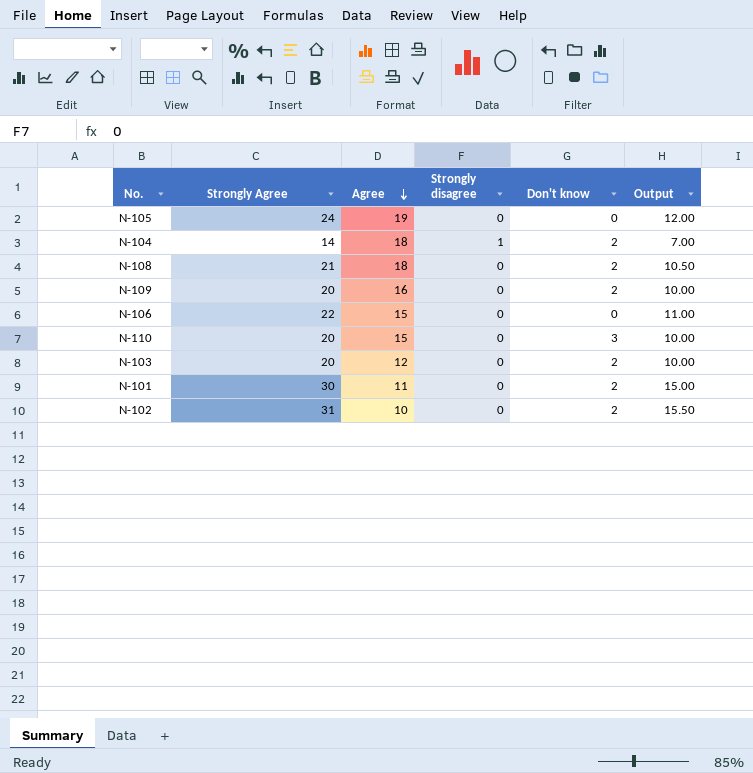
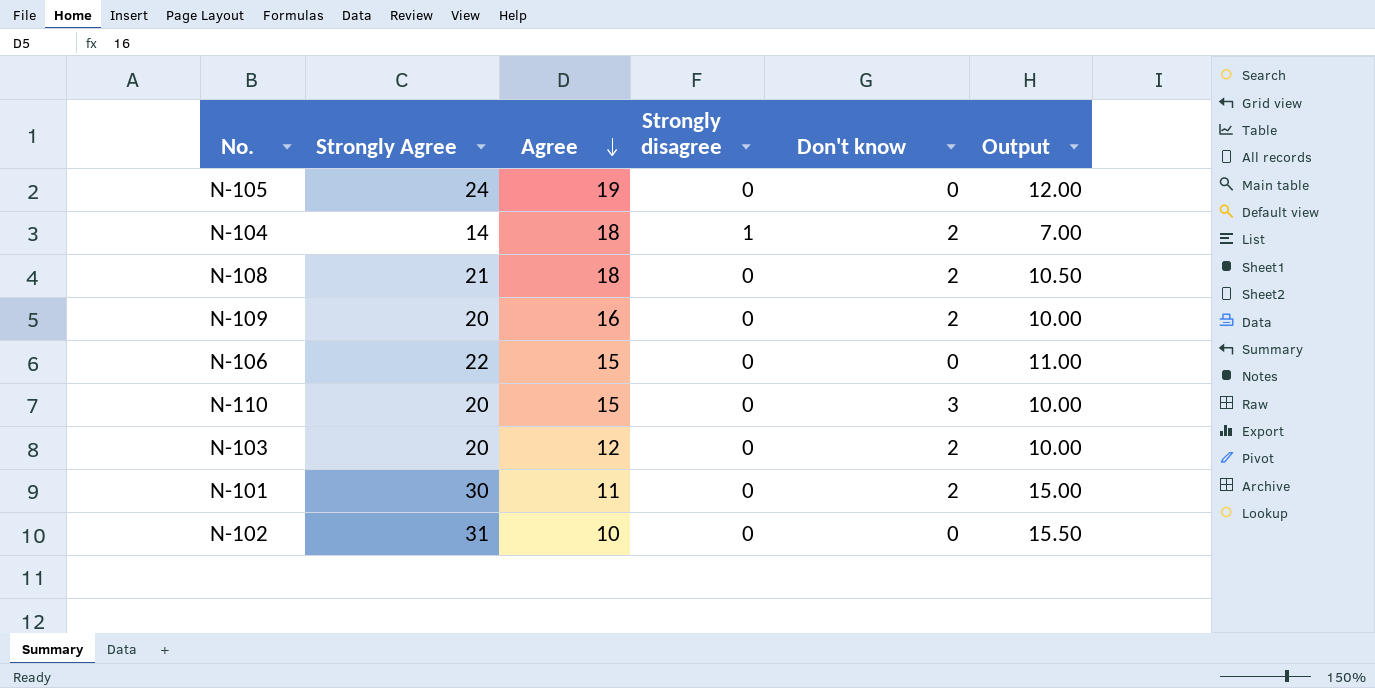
N-102 | Don't know: 2 -> 0

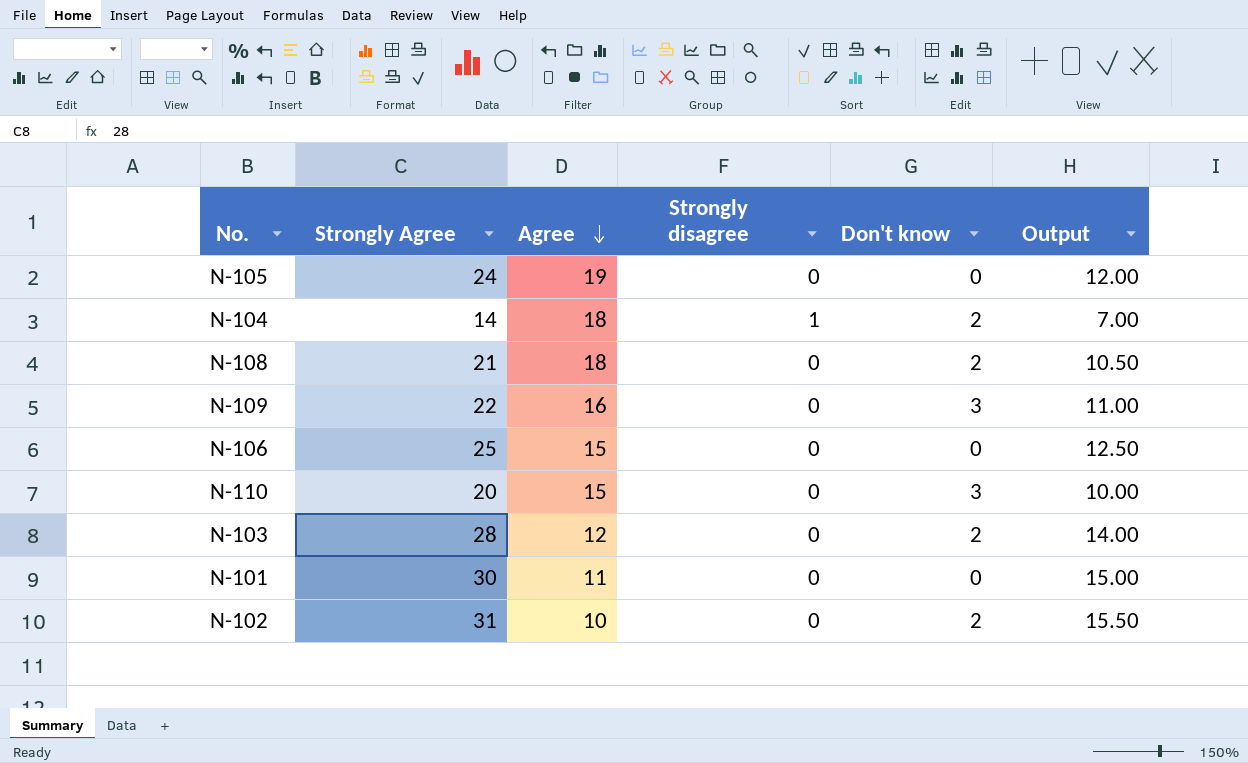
N-109 | Strongly Agree: 20 -> 22
N-109 | Don't know: 2 -> 3
N-109 | Output: 10.00 -> 11.00
N-106 | Strongly Agree: 22 -> 25
N-106 | Output: 11.00 -> 12.50
N-103 | Strongly Agree: 20 -> 28
N-103 | Output: 10.00 -> 14.00
N-101 | Don't know: 2 -> 0
N-102 | Don't know: 0 -> 2

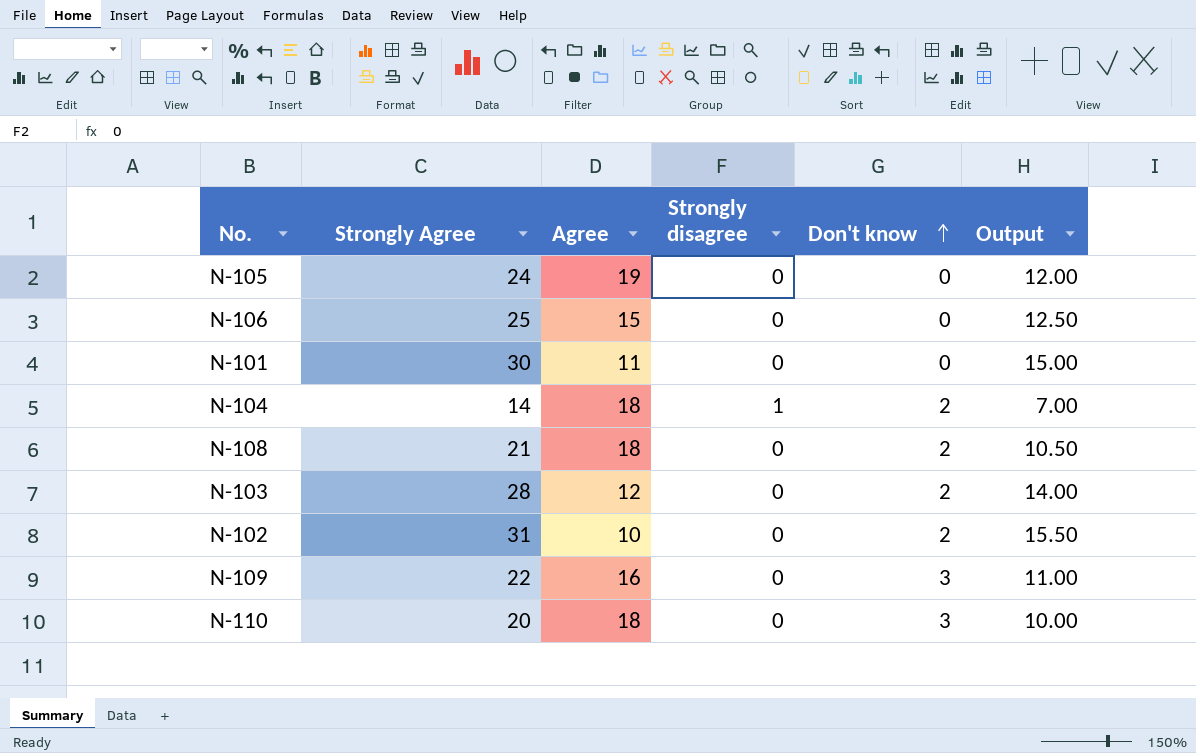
row order: Agree descending -> Don't know ascending
N-110 | Agree: 15 -> 18

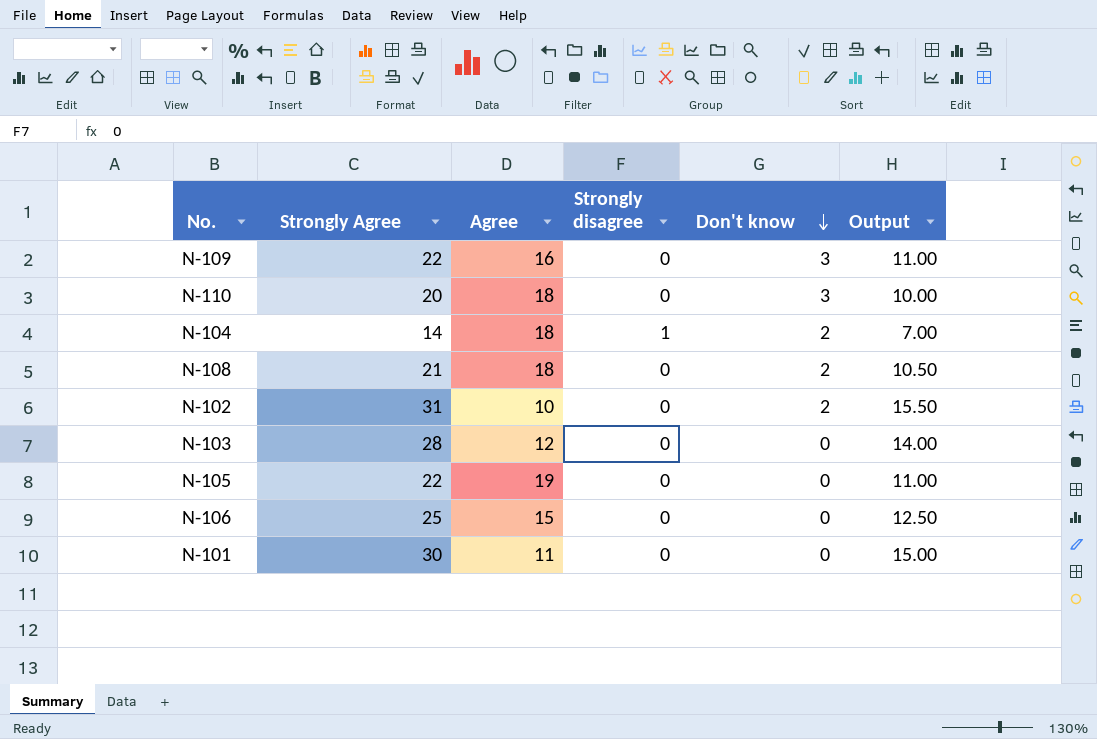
row order: Don't know ascending -> Don't know descending
N-103 | Don't know: 2 -> 0
N-105 | Strongly Agree: 24 -> 22
N-105 | Output: 12.00 -> 11.00

